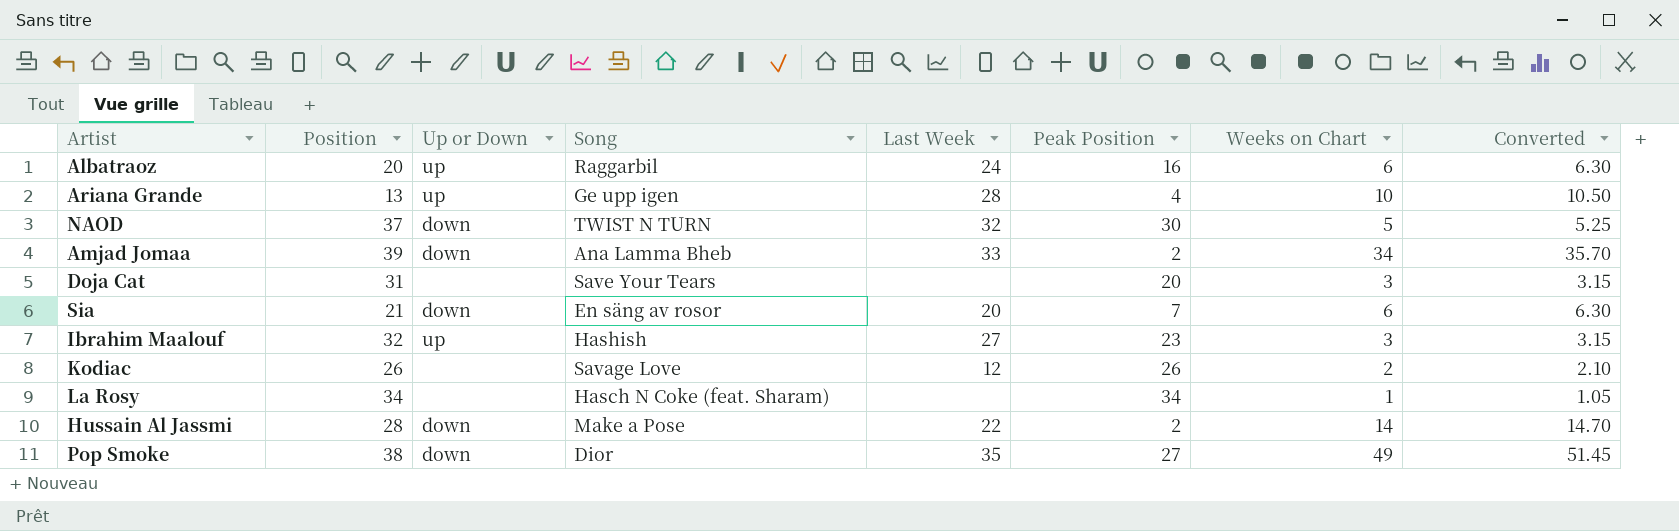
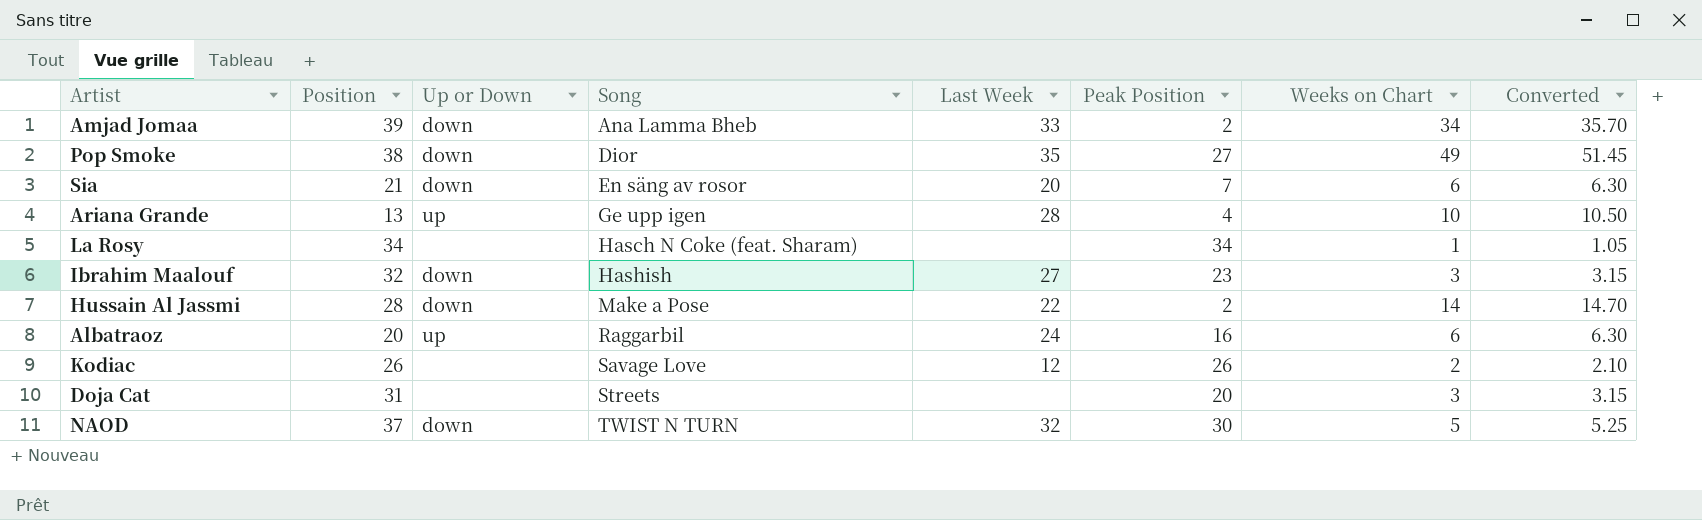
row order: none -> Song ascending
Ibrahim Maalouf | Up or Down: up -> down
Doja Cat | Song: Save Your Tears -> Streets

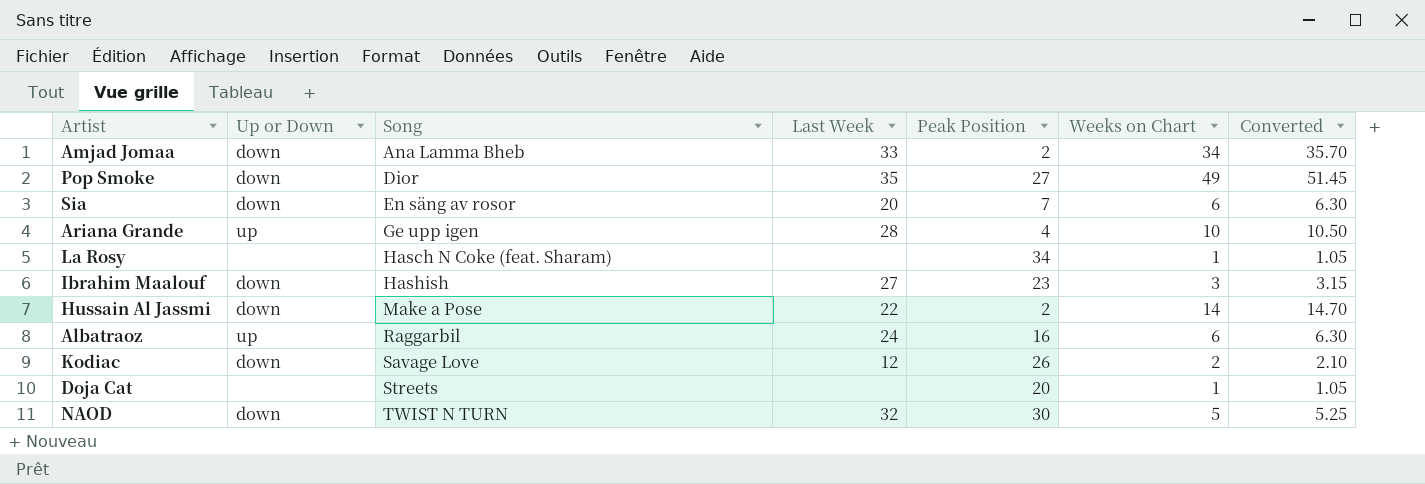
column Position | position: 2 -> none
Kodiac | Up or Down: none -> down
Doja Cat | Weeks on Chart: 3 -> 1
Doja Cat | Converted: 3.15 -> 1.05

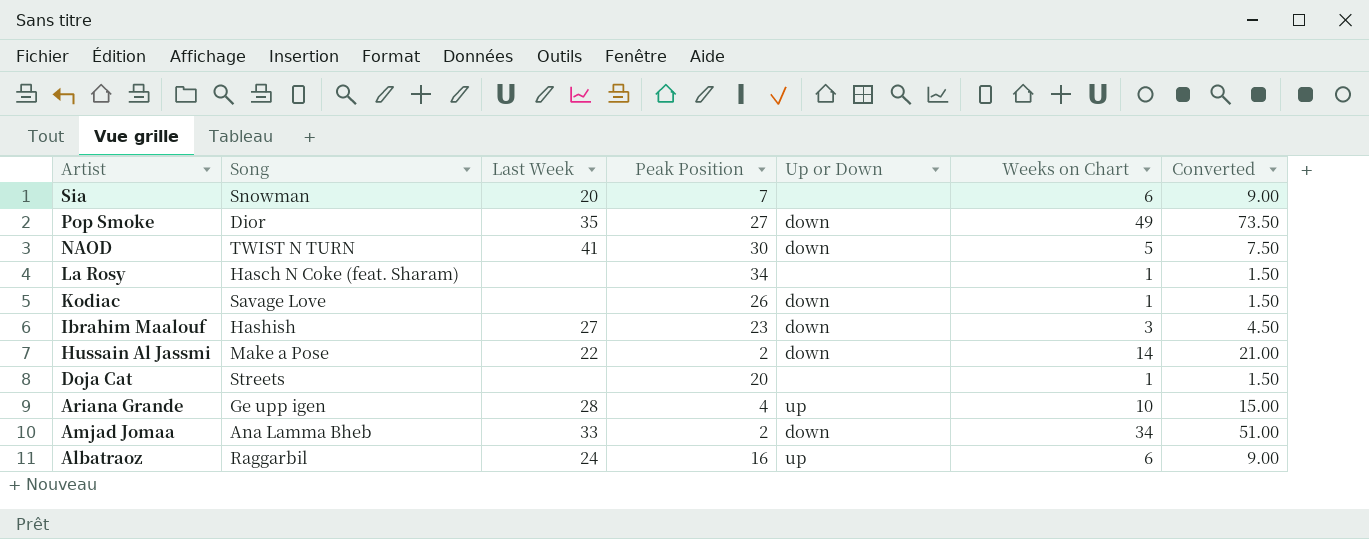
row order: Song ascending -> Artist descending
column Up or Down | position: 2 -> 5
column Converted | formula: [Weeks on Chart] * 1.05 -> [Weeks on Chart] * 1.5
Sia | Song: En säng av rosor -> Snowman
Sia | Up or Down: down -> none
NAOD | Last Week: 32 -> 41
Kodiac | Last Week: 12 -> none
Kodiac | Weeks on Chart: 2 -> 1

